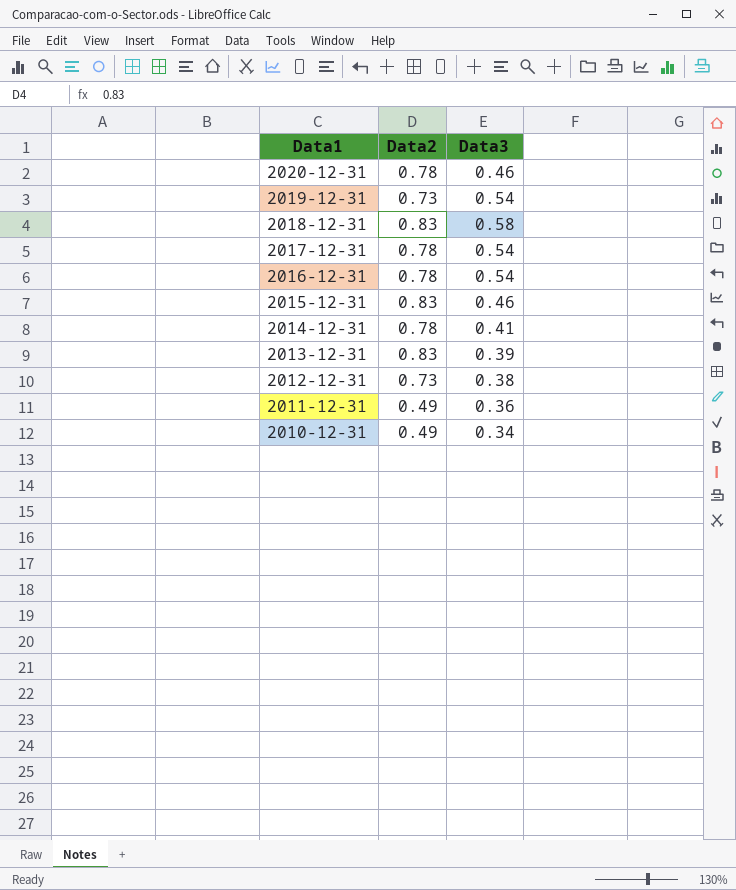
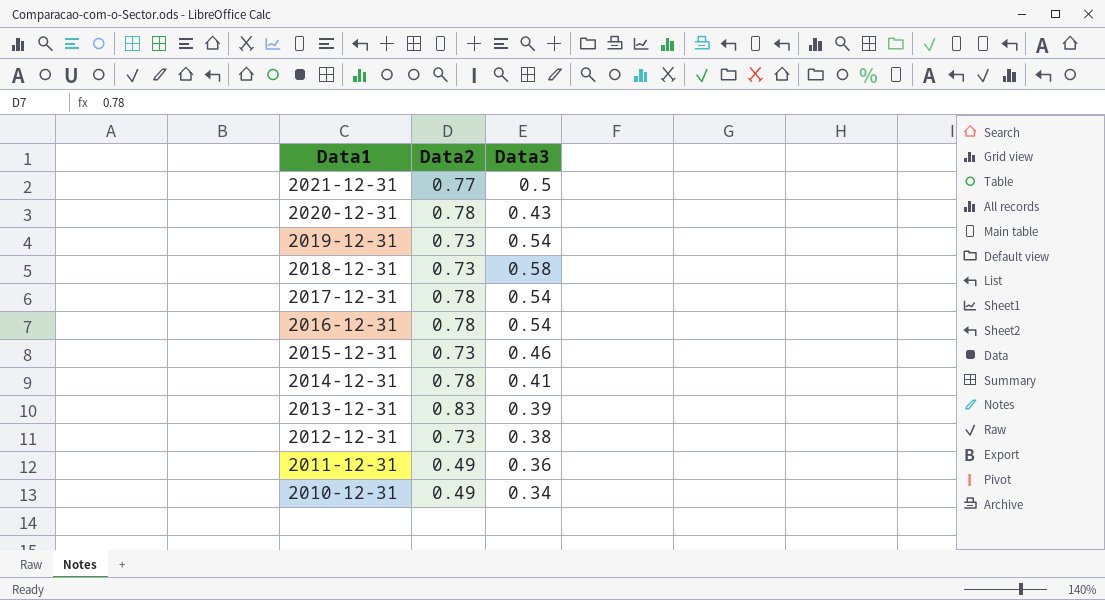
row 2021-12-31: none -> 0.77 | 0.5
2020-12-31 | Data3: 0.46 -> 0.43
2018-12-31 | Data2: 0.83 -> 0.73
2015-12-31 | Data2: 0.83 -> 0.73

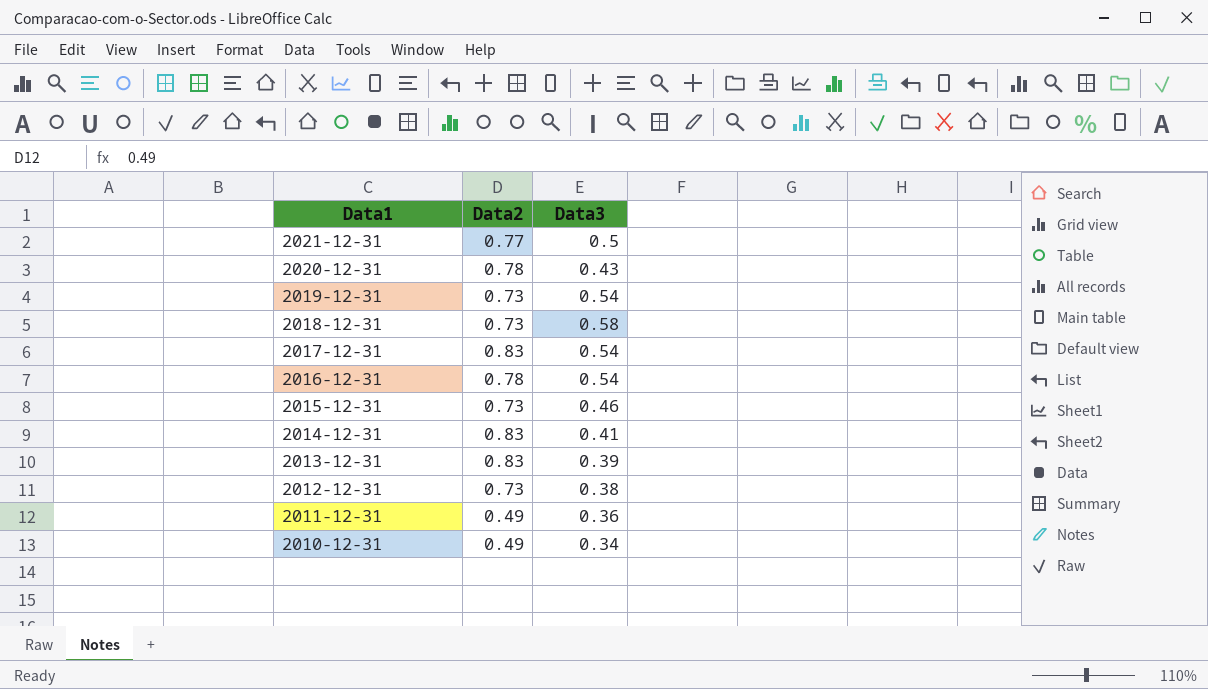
2017-12-31 | Data2: 0.78 -> 0.83
2014-12-31 | Data2: 0.78 -> 0.83

